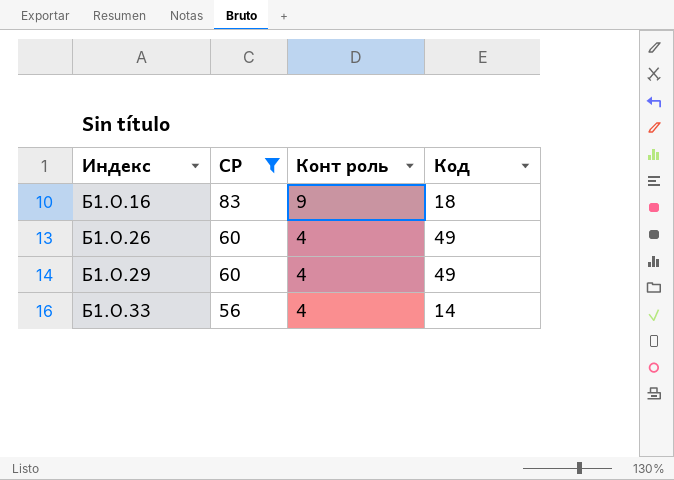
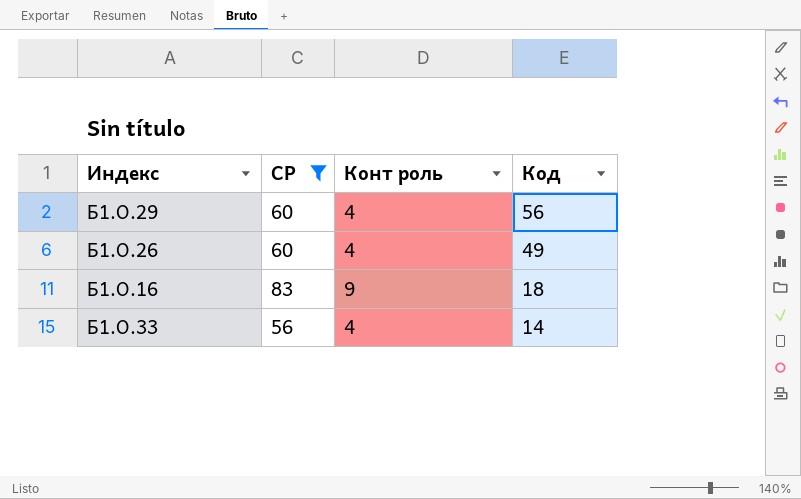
row order: Индекс ascending -> Код descending
Б1.О.29 | Код: 49 -> 56

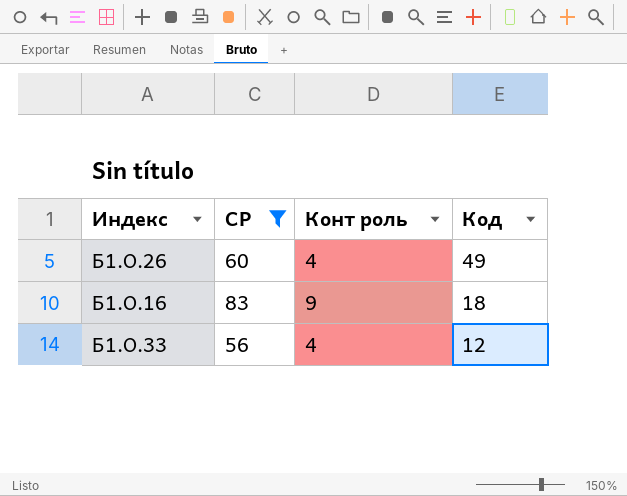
row Б1.О.29: 60 | 4 | 56 -> none
Б1.О.33 | Код: 14 -> 12

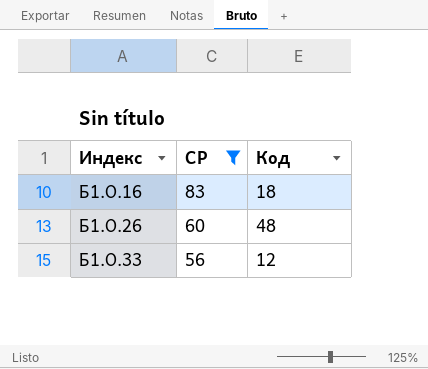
row order: Код descending -> Индекс ascending
column Конт роль | position: 3 -> none
Б1.О.26 | Код: 49 -> 48

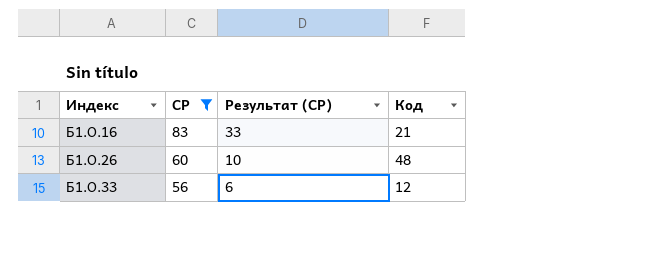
column Результат (СР) | formula: none -> [СР] - 50
Б1.О.16 | Код: 18 -> 21

